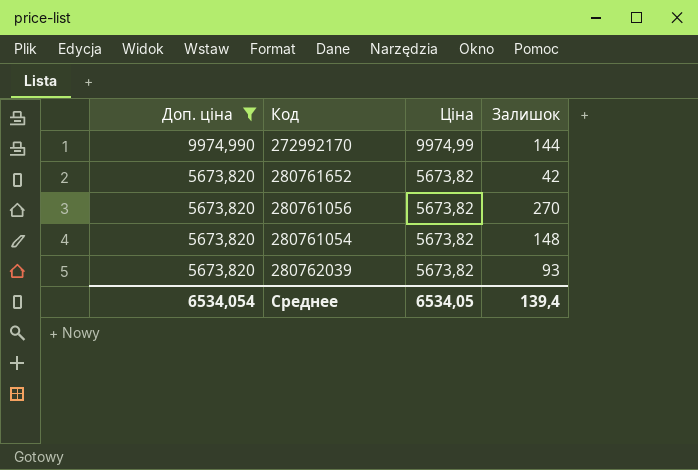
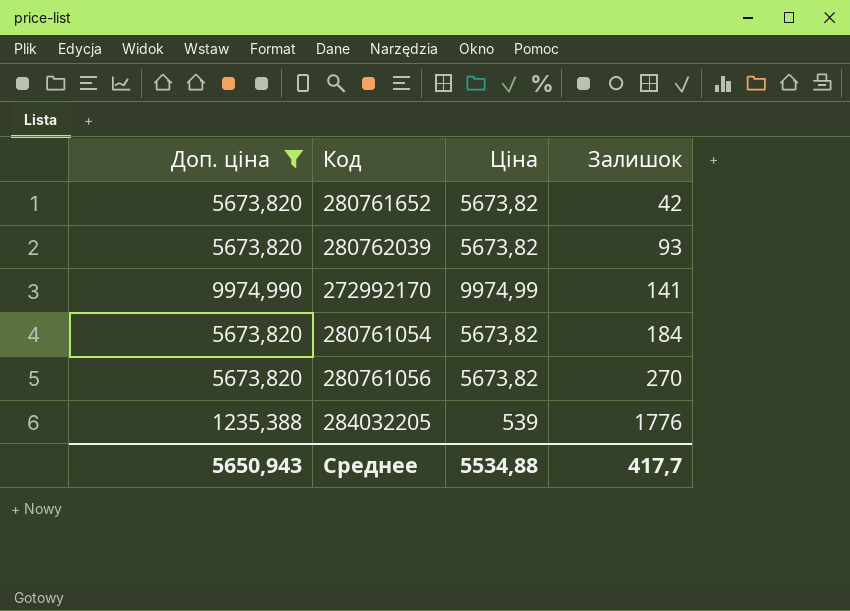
row order: Доп. ціна descending -> Залишок ascending
272992170 | Залишок: 144 -> 141
280761054 | Залишок: 148 -> 184
row 284032205: none -> 1235,388 | 539 | 1776
Среднее | Доп. ціна: 6534,054 -> 5650,943
Среднее | Ціна: 6534,05 -> 5534,88
Среднее | Залишок: 139,4 -> 417,7

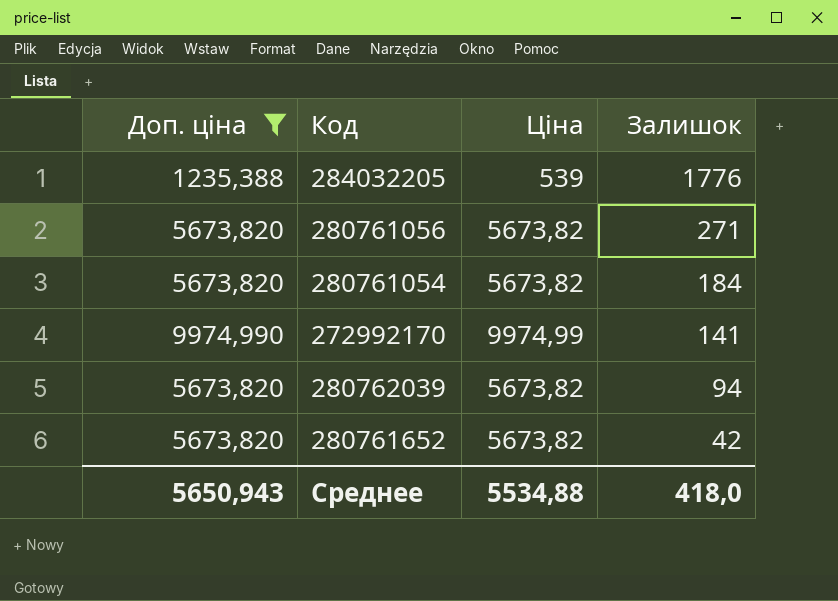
row order: Залишок ascending -> Залишок descending
280761056 | Залишок: 270 -> 271
280762039 | Залишок: 93 -> 94
Среднее | Залишок: 417,7 -> 418,0

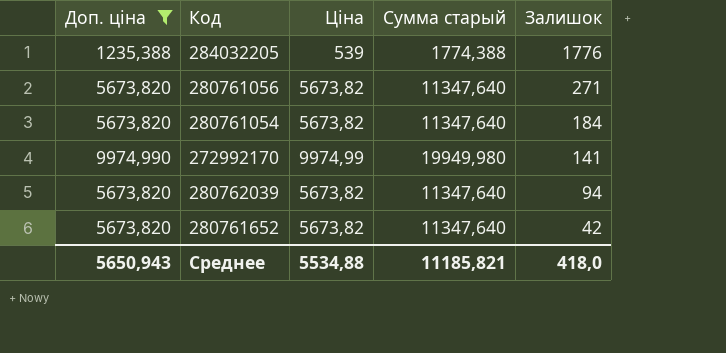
column Сумма старый | formula: none -> [Доп. ціна] + [Ціна]

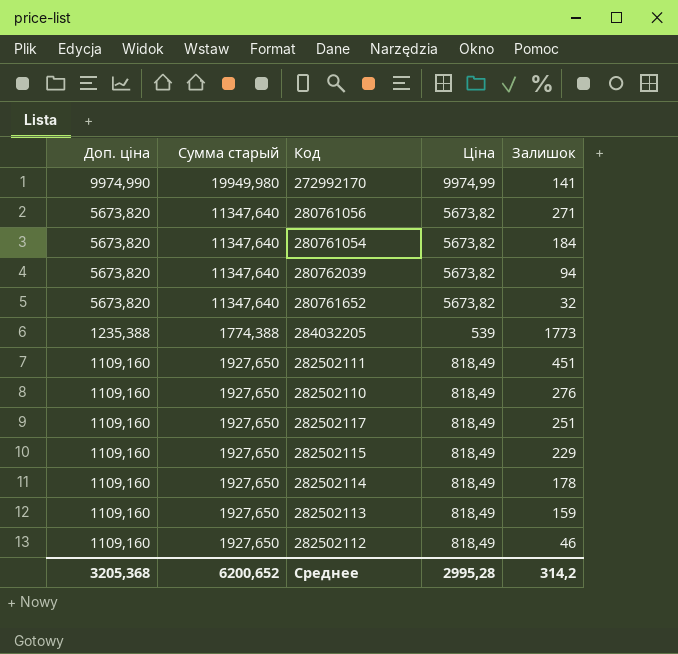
filter: Доп. ціна != 1109,160 -> none
row order: Залишок descending -> Доп. ціна descending
column Сумма старый | position: 4 -> 2
280761652 | Залишок: 42 -> 32
284032205 | Залишок: 1776 -> 1773
Среднее | Доп. ціна: 5650,943 -> 3205,368
Среднее | Сумма старый: 11185,821 -> 6200,652
Среднее | Ціна: 5534,88 -> 2995,28
Среднее | Залишок: 418,0 -> 314,2

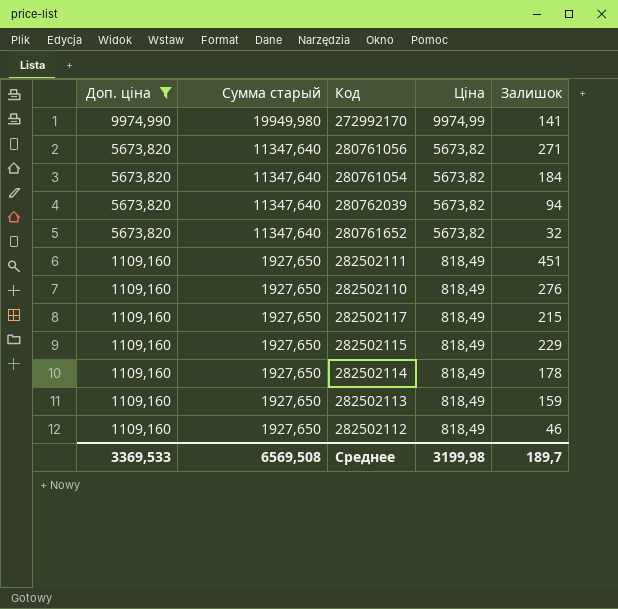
filter: none -> Доп. ціна != 1235,388
282502117 | Залишок: 251 -> 215
Среднее | Доп. ціна: 3205,368 -> 3369,533
Среднее | Сумма старый: 6200,652 -> 6569,508
Среднее | Ціна: 2995,28 -> 3199,98
Среднее | Залишок: 314,2 -> 189,7

